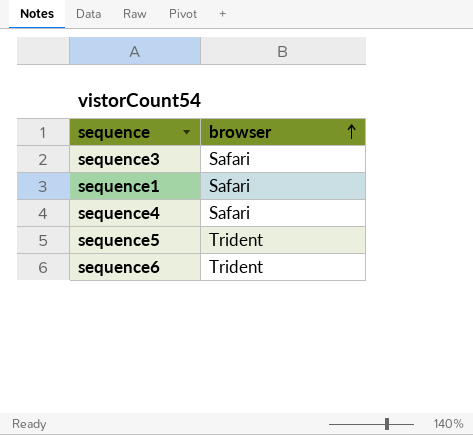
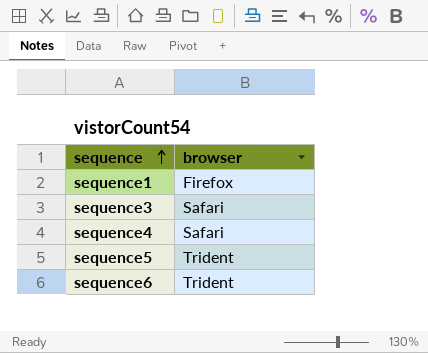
row order: browser ascending -> sequence ascending
sequence1 | browser: Safari -> Firefox

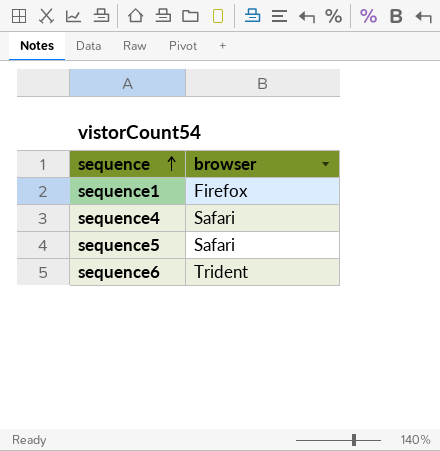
row sequence3: Safari -> none
sequence5 | browser: Trident -> Safari

